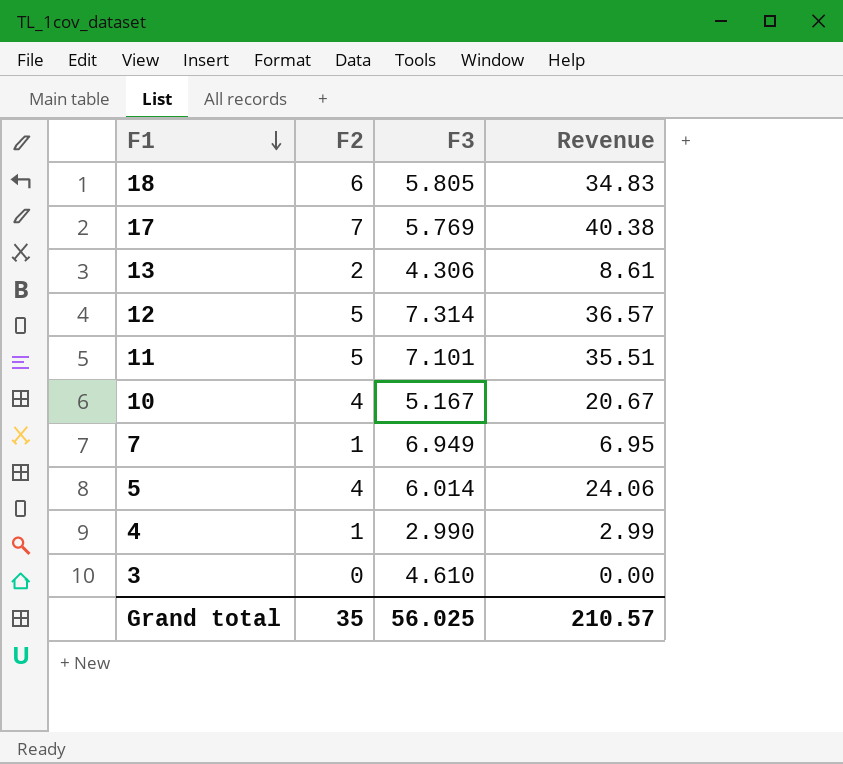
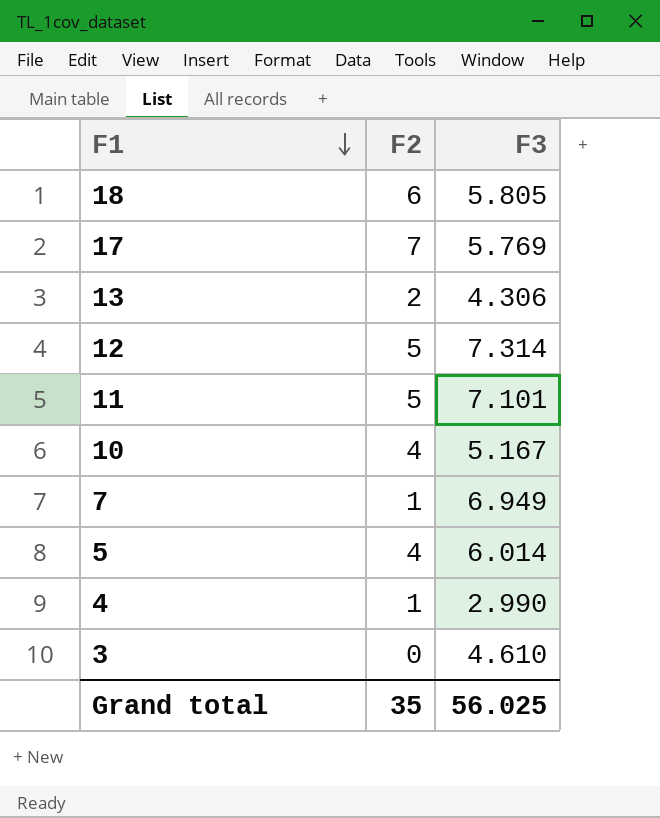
column Revenue | formula: [F2] * [F3] -> none

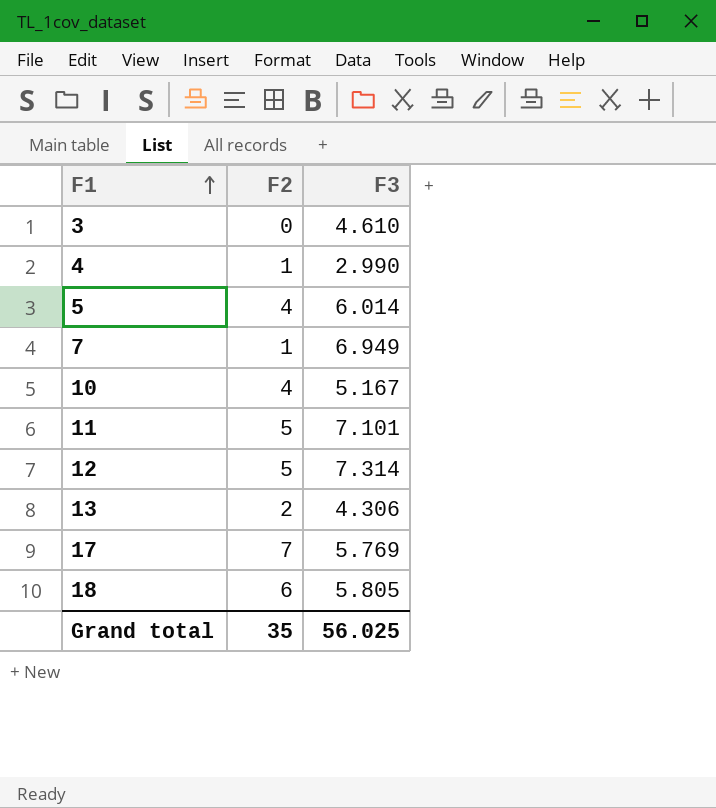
row order: F1 descending -> F1 ascending

